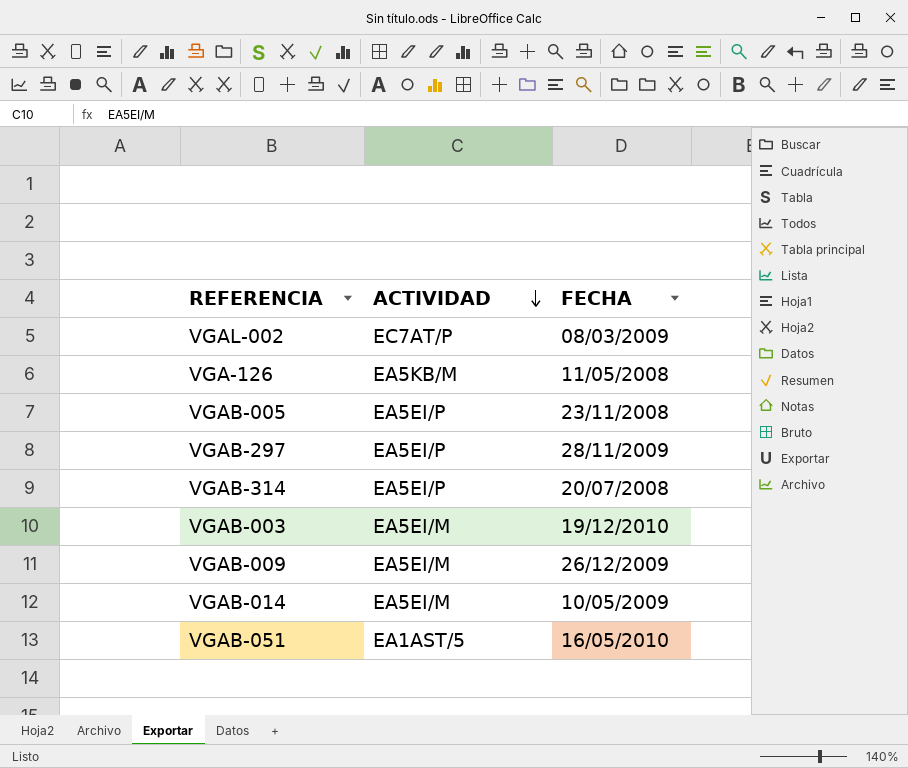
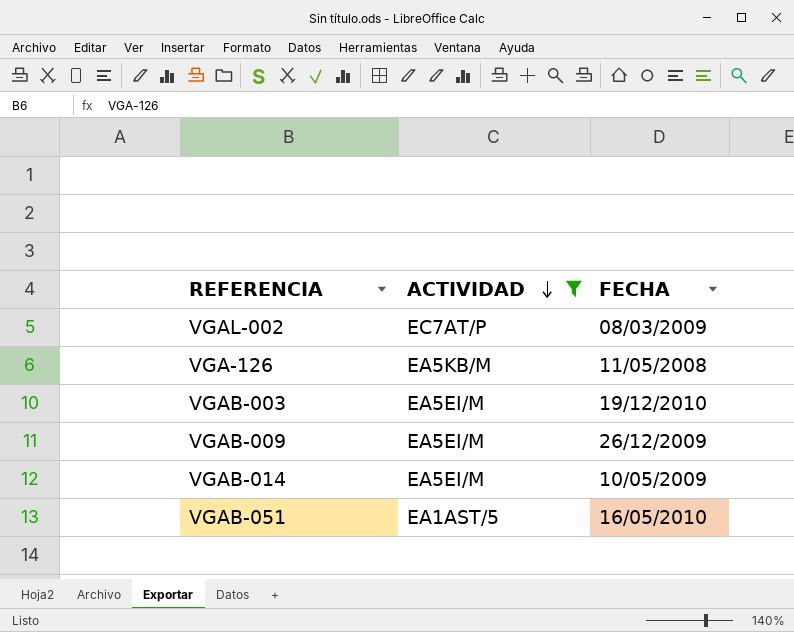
filter: none -> ACTIVIDAD != EA5EI/P

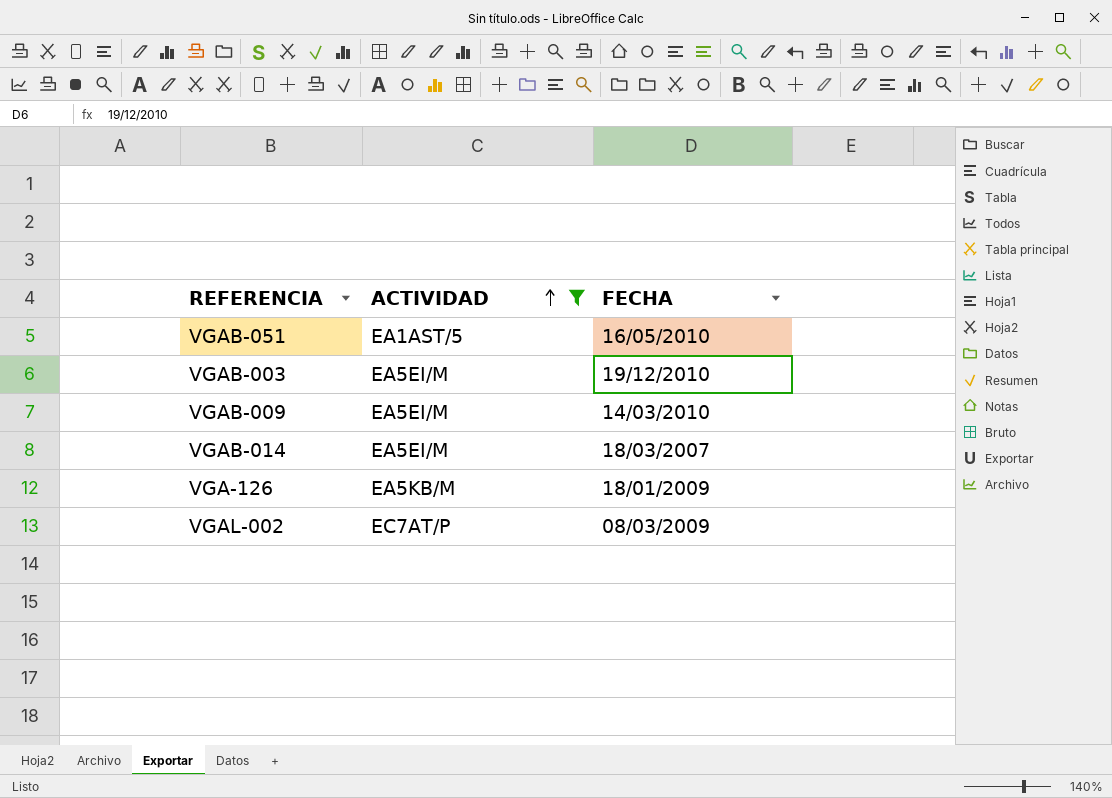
row order: ACTIVIDAD descending -> ACTIVIDAD ascending
VGAB-009 | FECHA: 26/12/2009 -> 14/03/2010
VGAB-014 | FECHA: 10/05/2009 -> 18/03/2007
VGA-126 | FECHA: 11/05/2008 -> 18/01/2009

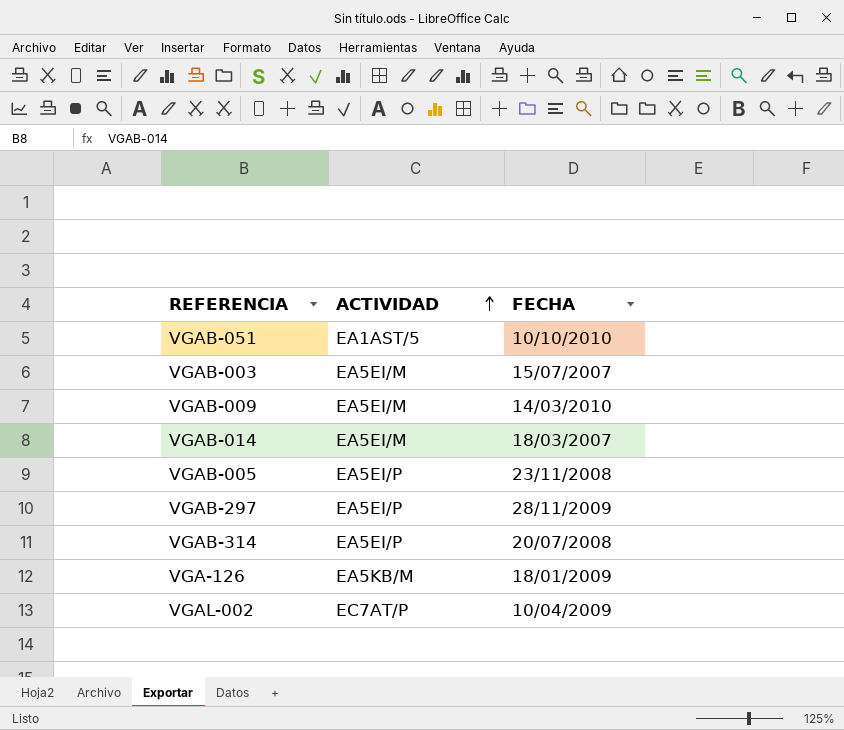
filter: ACTIVIDAD != EA5EI/P -> none
VGAB-051 | FECHA: 16/05/2010 -> 10/10/2010
VGAB-003 | FECHA: 19/12/2010 -> 15/07/2007
VGAL-002 | FECHA: 08/03/2009 -> 10/04/2009

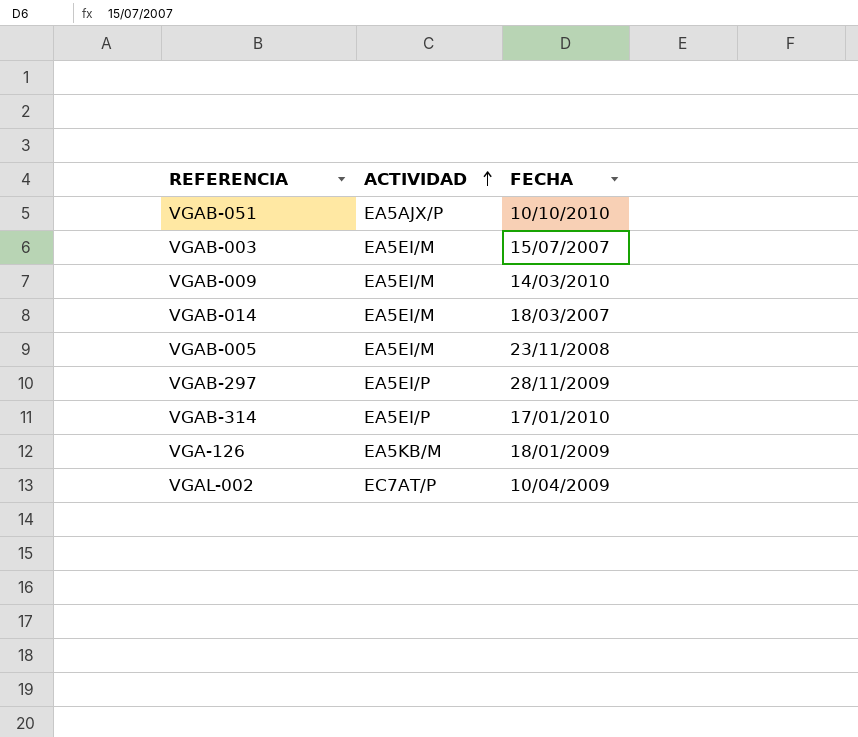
VGAB-051 | ACTIVIDAD: EA1AST/5 -> EA5AJX/P
VGAB-005 | ACTIVIDAD: EA5EI/P -> EA5EI/M
VGAB-314 | FECHA: 20/07/2008 -> 17/01/2010

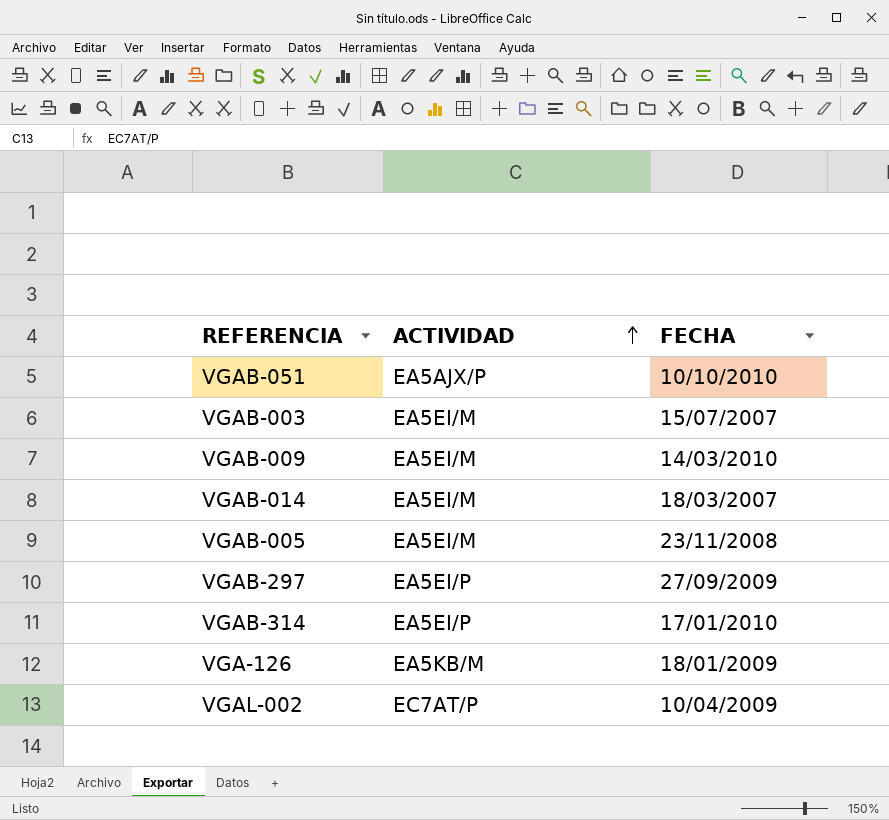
VGAB-297 | FECHA: 28/11/2009 -> 27/09/2009

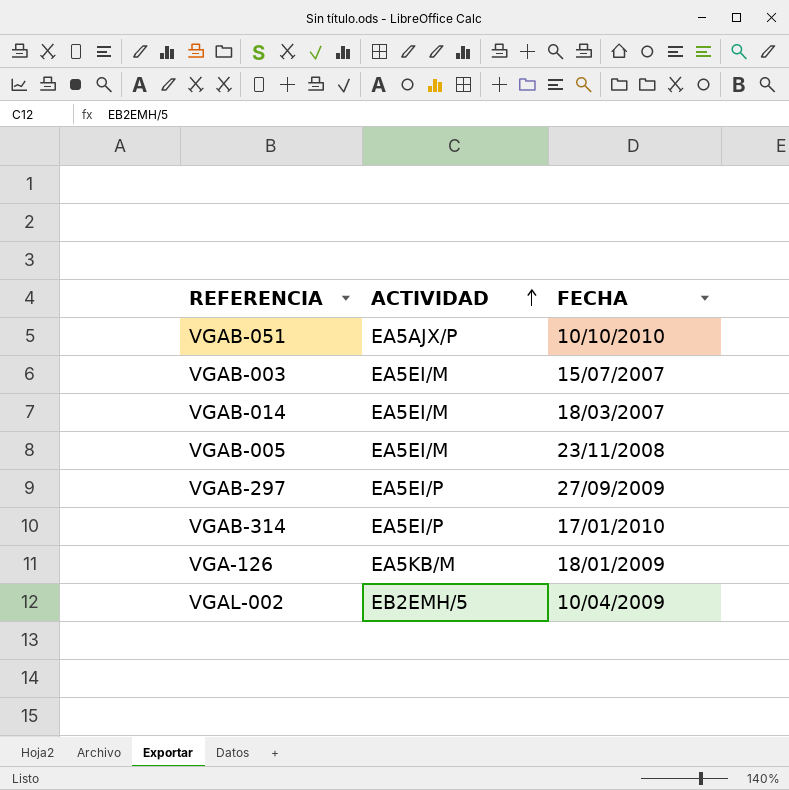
row VGAB-009: EA5EI/M | 14/03/2010 -> none
VGAL-002 | ACTIVIDAD: EC7AT/P -> EB2EMH/5

